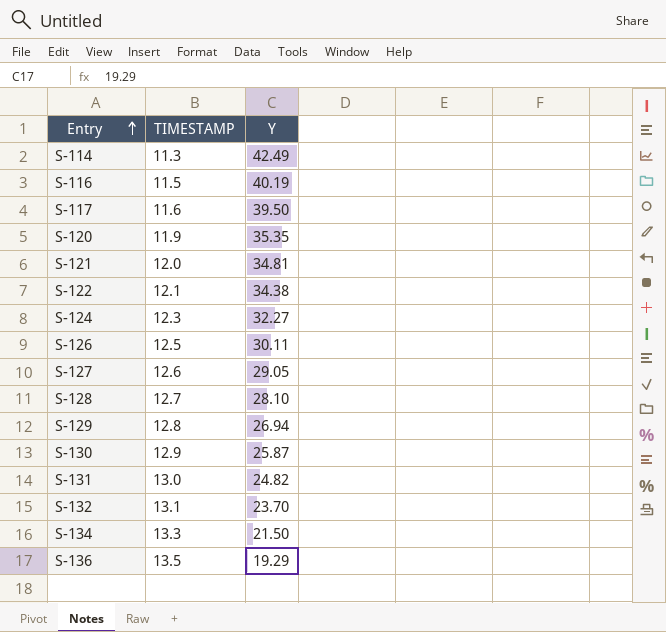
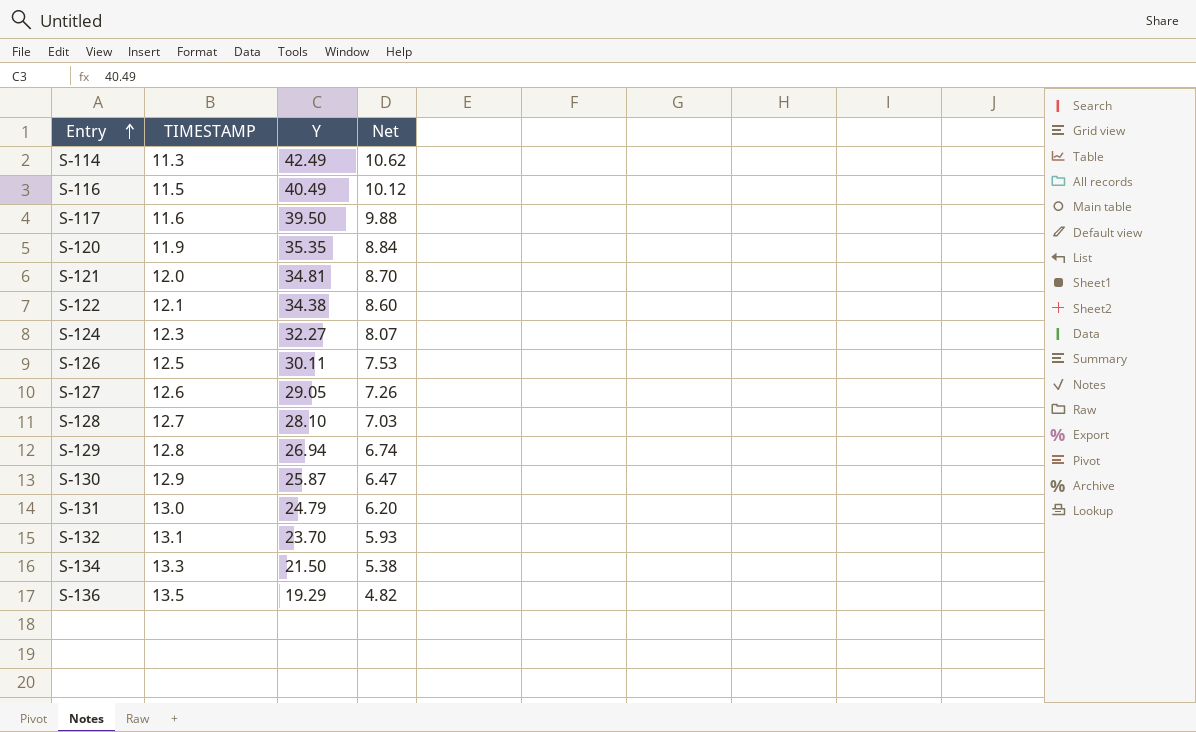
column Net | formula: none -> [Y] * 0.25
S-116 | Y: 40.19 -> 40.49
S-131 | Y: 24.82 -> 24.79

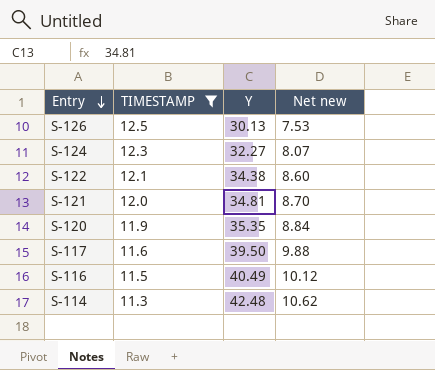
filter: none -> TIMESTAMP <= 12.5
row order: Entry ascending -> Entry descending
column name: Net -> Net new
S-126 | Y: 30.11 -> 30.13
S-114 | Y: 42.49 -> 42.48

